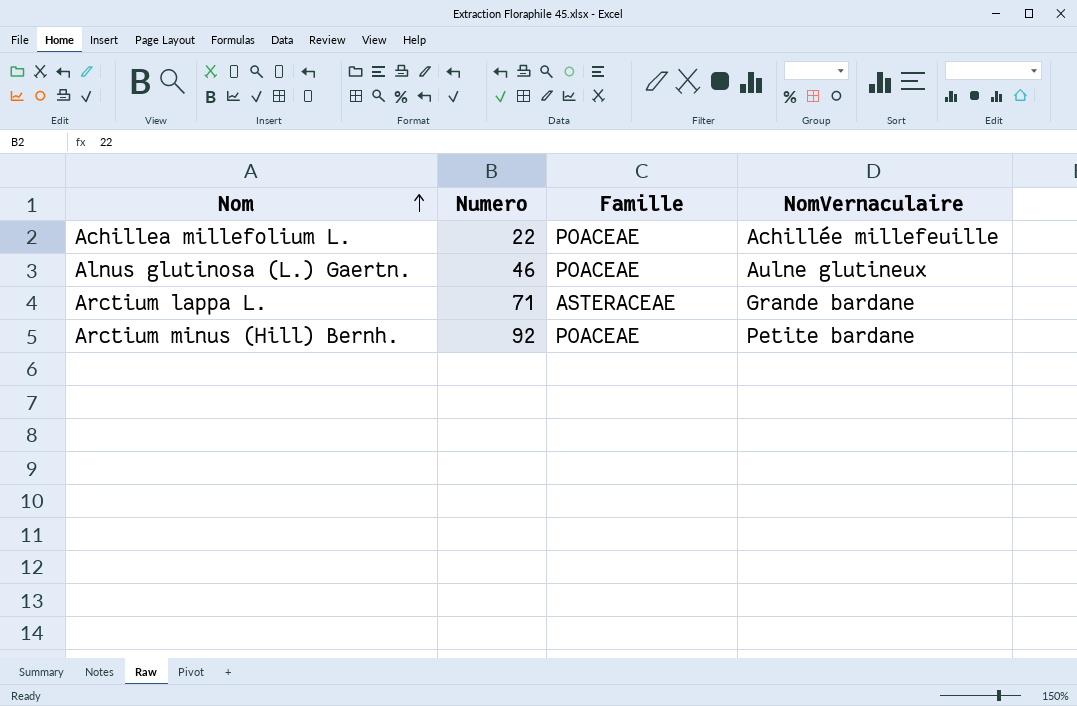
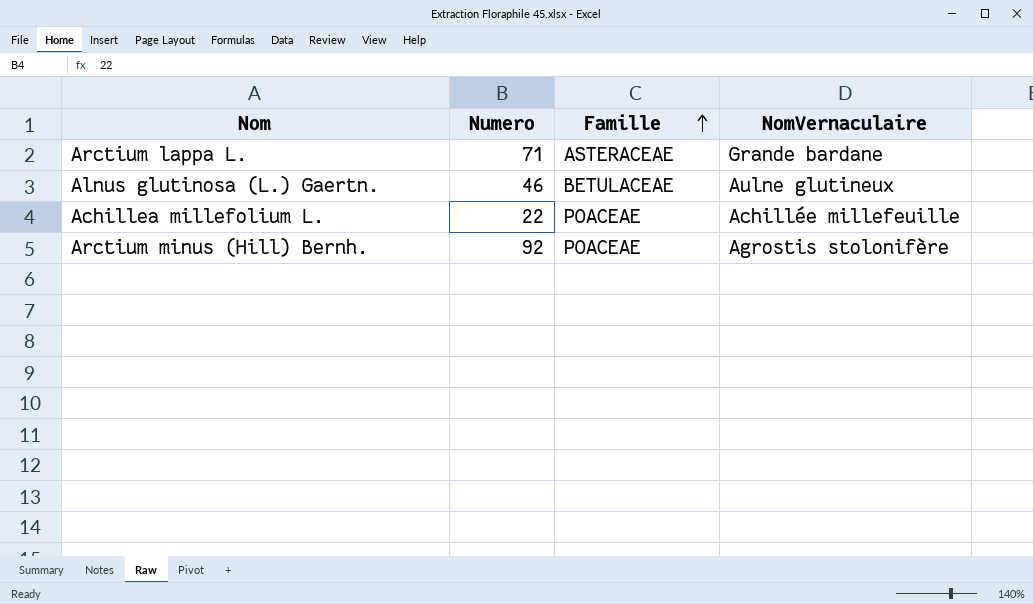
row order: Nom ascending -> Famille ascending
Alnus glutinosa (L.) Gaertn. | Famille: POACEAE -> BETULACEAE
Arctium minus (Hill) Bernh. | NomVernaculaire: Petite bardane -> Agrostis stolonifère

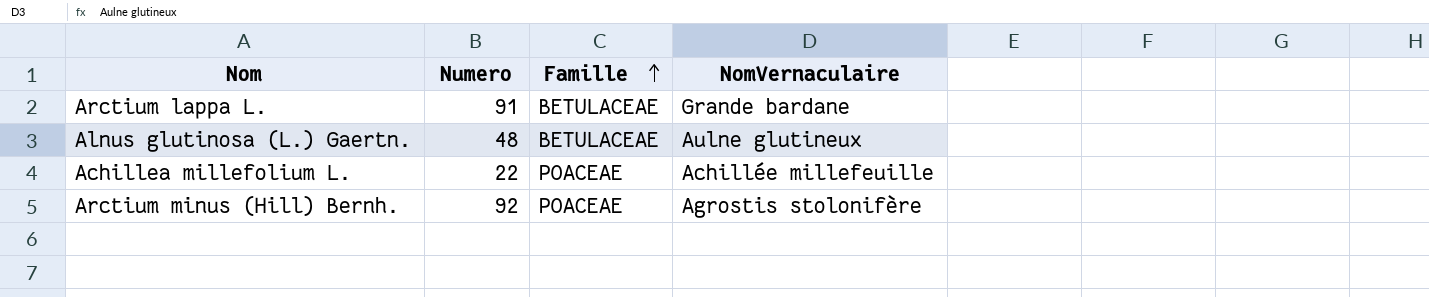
Arctium lappa L. | Numero: 71 -> 91
Arctium lappa L. | Famille: ASTERACEAE -> BETULACEAE
Alnus glutinosa (L.) Gaertn. | Numero: 46 -> 48

